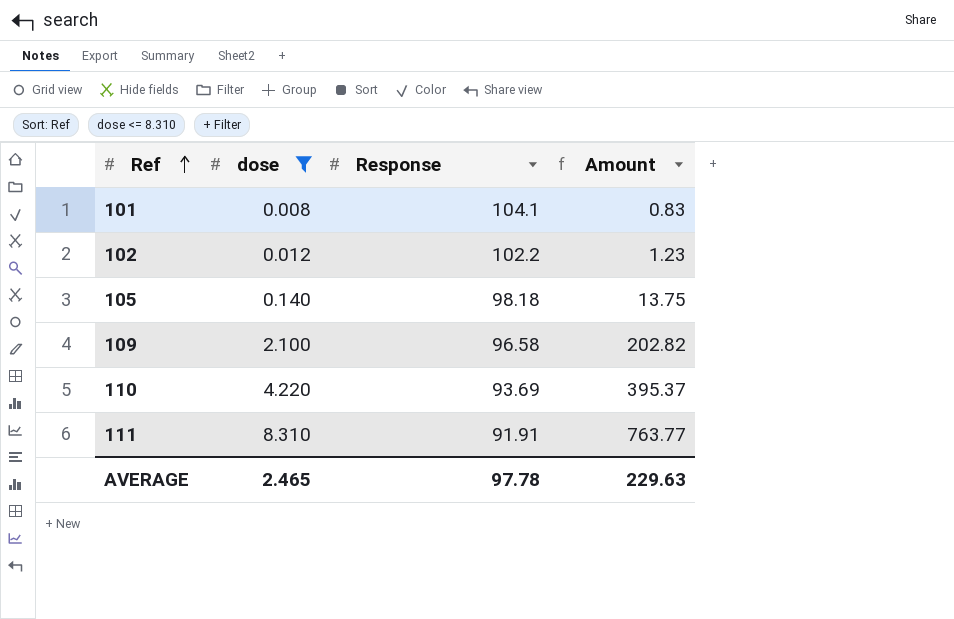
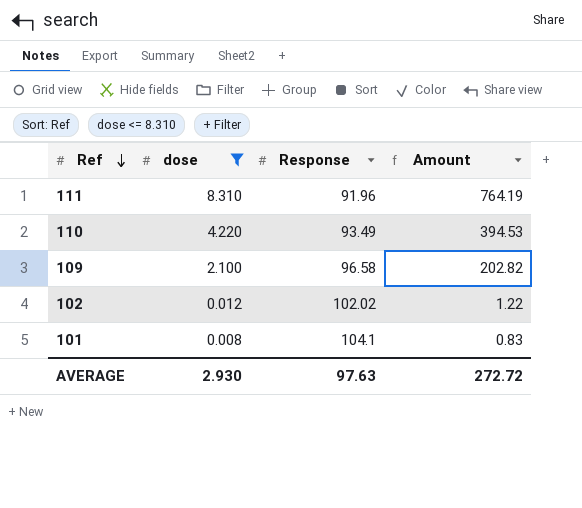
row order: Ref ascending -> Ref descending
row 105: 0.140 | 98.18 | 13.75 -> none
111 | Response: 91.91 -> 91.96
111 | Amount: 763.77 -> 764.19
110 | Response: 93.69 -> 93.49
110 | Amount: 395.37 -> 394.53
102 | Response: 102.2 -> 102.02
102 | Amount: 1.23 -> 1.22
AVERAGE | dose: 2.465 -> 2.930
AVERAGE | Response: 97.78 -> 97.63
AVERAGE | Amount: 229.63 -> 272.72

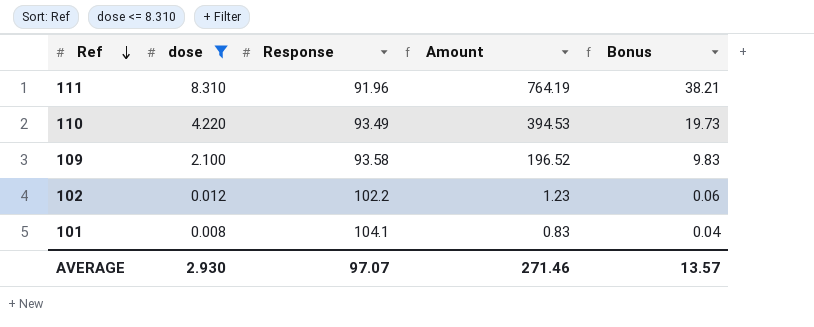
column Bonus | formula: none -> [Amount] * 0.05
109 | Response: 96.58 -> 93.58
109 | Amount: 202.82 -> 196.52
102 | Response: 102.02 -> 102.2
102 | Amount: 1.22 -> 1.23
AVERAGE | Response: 97.63 -> 97.07
AVERAGE | Amount: 272.72 -> 271.46

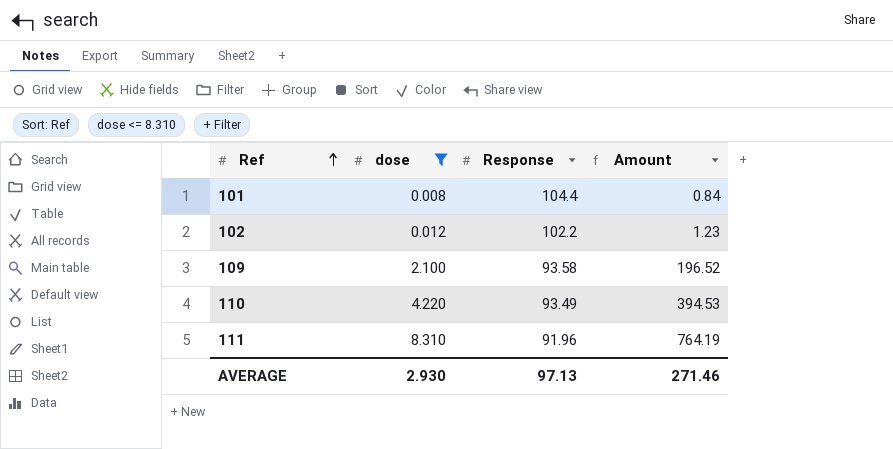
row order: Ref descending -> Ref ascending
column Bonus | formula: [Amount] * 0.05 -> none
101 | Response: 104.1 -> 104.4
101 | Amount: 0.83 -> 0.84
AVERAGE | Response: 97.07 -> 97.13

